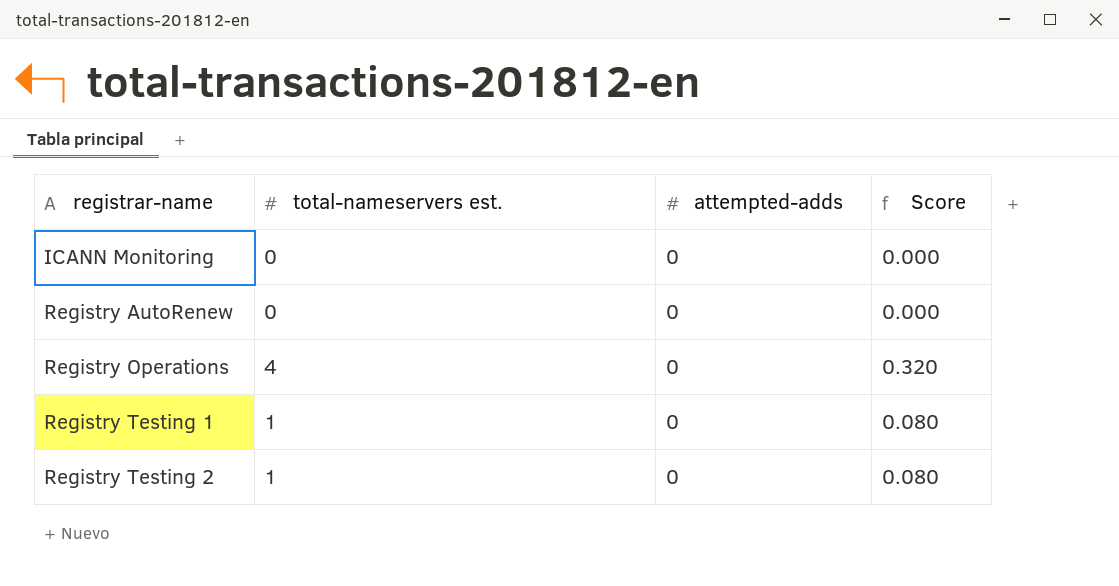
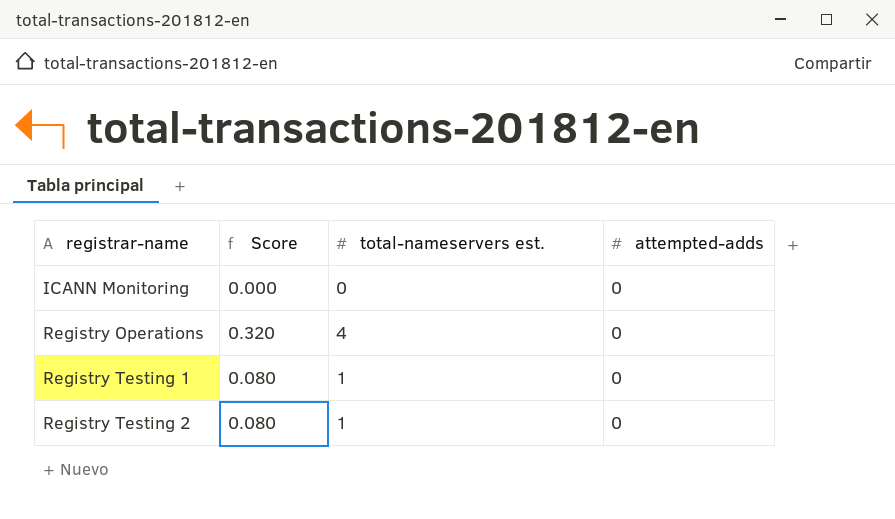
column Score | position: 4 -> 2
row Registry AutoRenew: 0 | 0 | 0.000 -> none

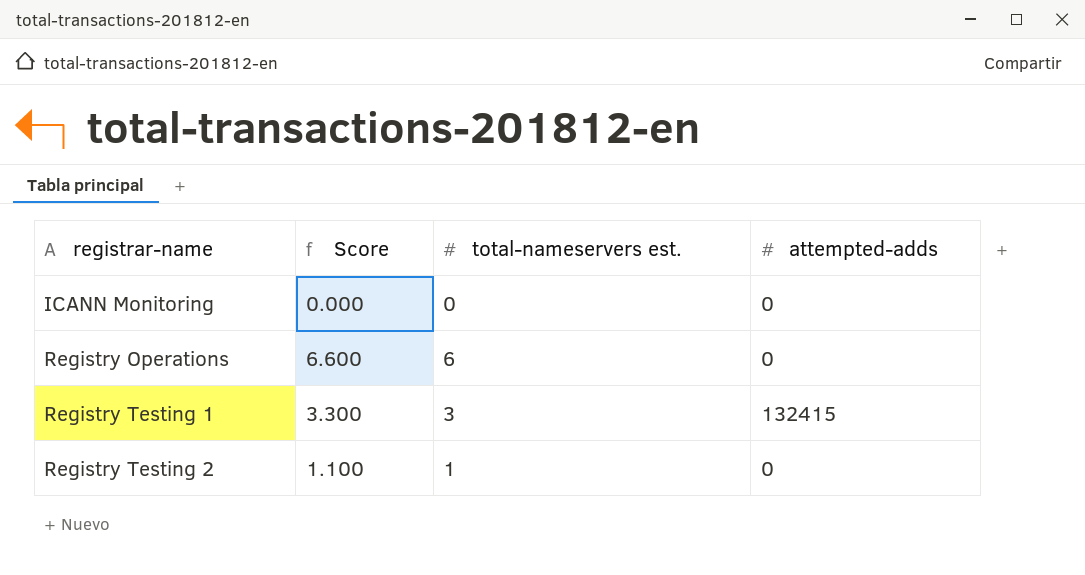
column Score | formula: [total-nameservers est.] * 0.08 -> [total-nameservers est.] * 1.1
Registry Operations | total-nameservers est.: 4 -> 6
Registry Testing 1 | total-nameservers est.: 1 -> 3
Registry Testing 1 | attempted-adds: 0 -> 132415

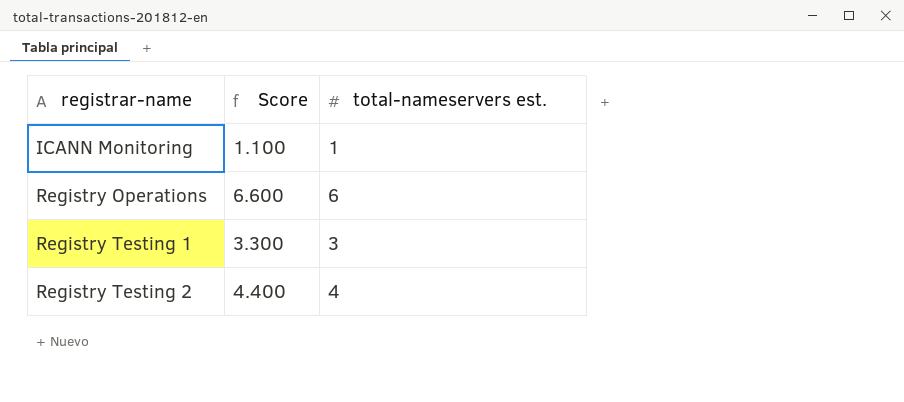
column attempted-adds | position: 4 -> none
ICANN Monitoring | Score: 0.000 -> 1.100
ICANN Monitoring | total-nameservers est.: 0 -> 1
Registry Testing 2 | Score: 1.100 -> 4.400
Registry Testing 2 | total-nameservers est.: 1 -> 4

